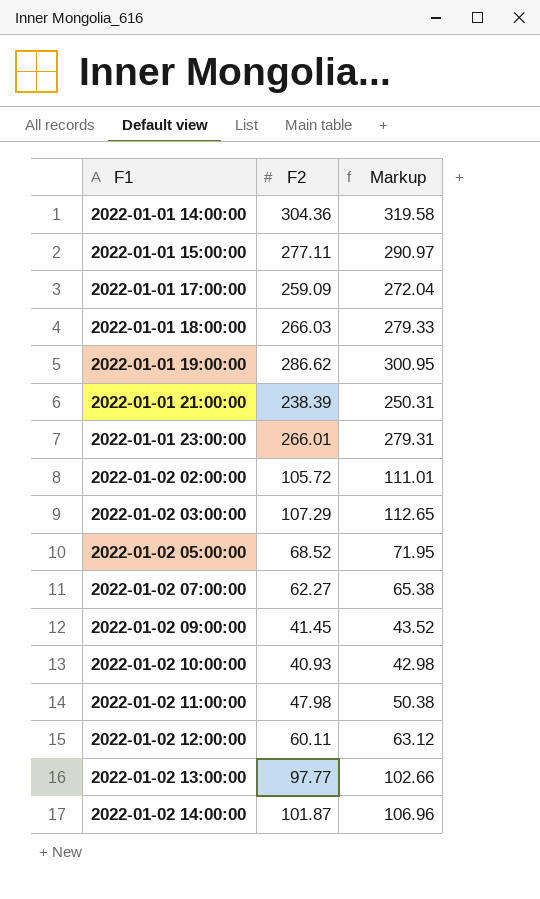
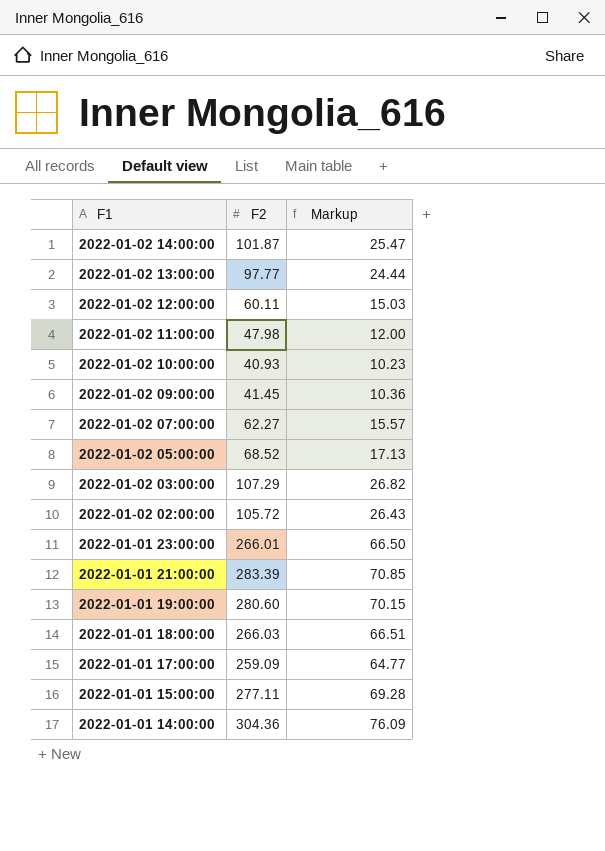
row order: F1 ascending -> F1 descending
column Markup | formula: [F2] * 1.05 -> [F2] * 0.25
2022-01-01 21:00:00 | F2: 238.39 -> 283.39
2022-01-01 19:00:00 | F2: 286.62 -> 280.60

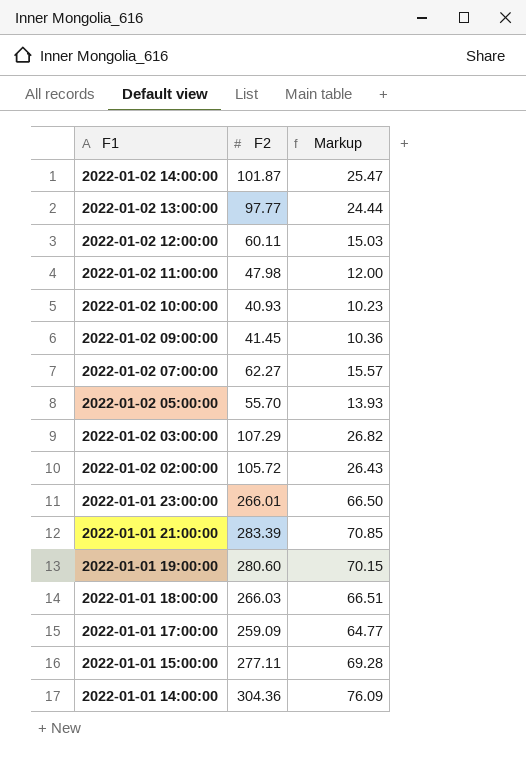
2022-01-02 05:00:00 | F2: 68.52 -> 55.70
2022-01-02 05:00:00 | Markup: 17.13 -> 13.93

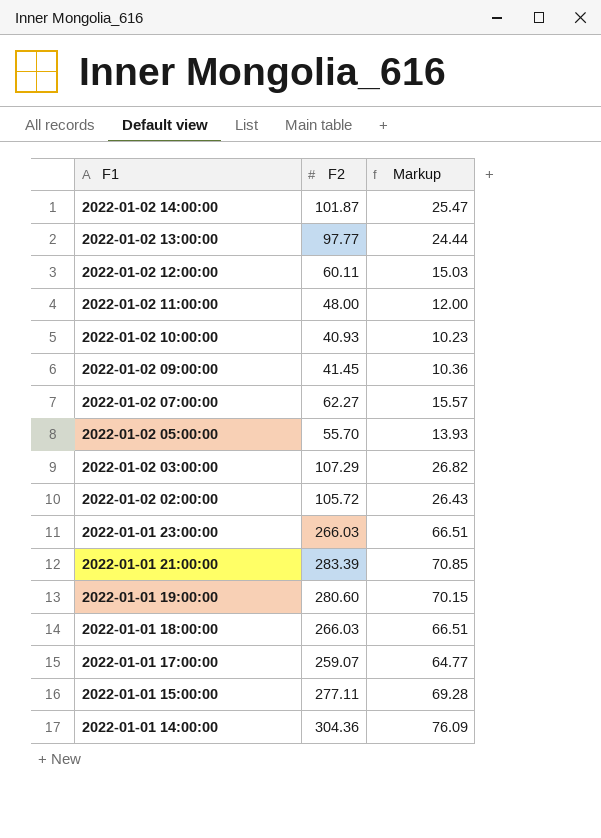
2022-01-02 11:00:00 | F2: 47.98 -> 48.00
2022-01-01 23:00:00 | F2: 266.01 -> 266.03
2022-01-01 23:00:00 | Markup: 66.50 -> 66.51
2022-01-01 17:00:00 | F2: 259.09 -> 259.07

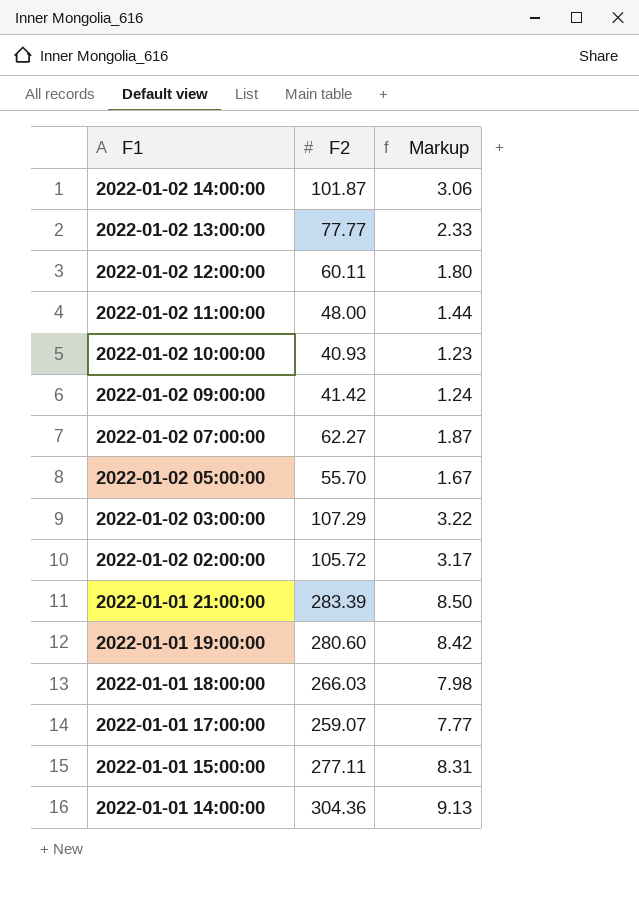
column Markup | formula: [F2] * 0.25 -> [F2] * 0.03
row 2022-01-01 23:00:00: 266.03 | 66.51 -> none
2022-01-02 13:00:00 | F2: 97.77 -> 77.77
2022-01-02 09:00:00 | F2: 41.45 -> 41.42

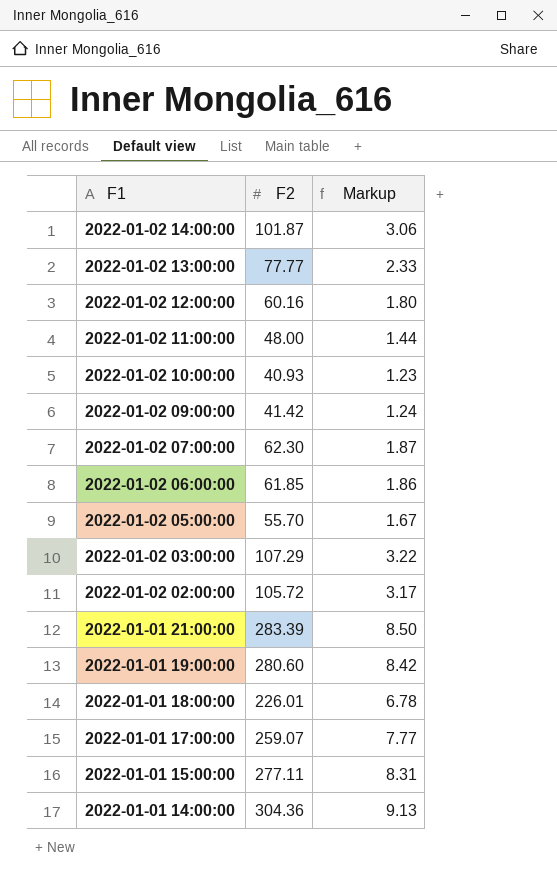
2022-01-02 12:00:00 | F2: 60.11 -> 60.16
2022-01-02 07:00:00 | F2: 62.27 -> 62.30
row 2022-01-02 06:00:00: none -> 61.85 | 1.86
2022-01-01 18:00:00 | F2: 266.03 -> 226.01
2022-01-01 18:00:00 | Markup: 7.98 -> 6.78

